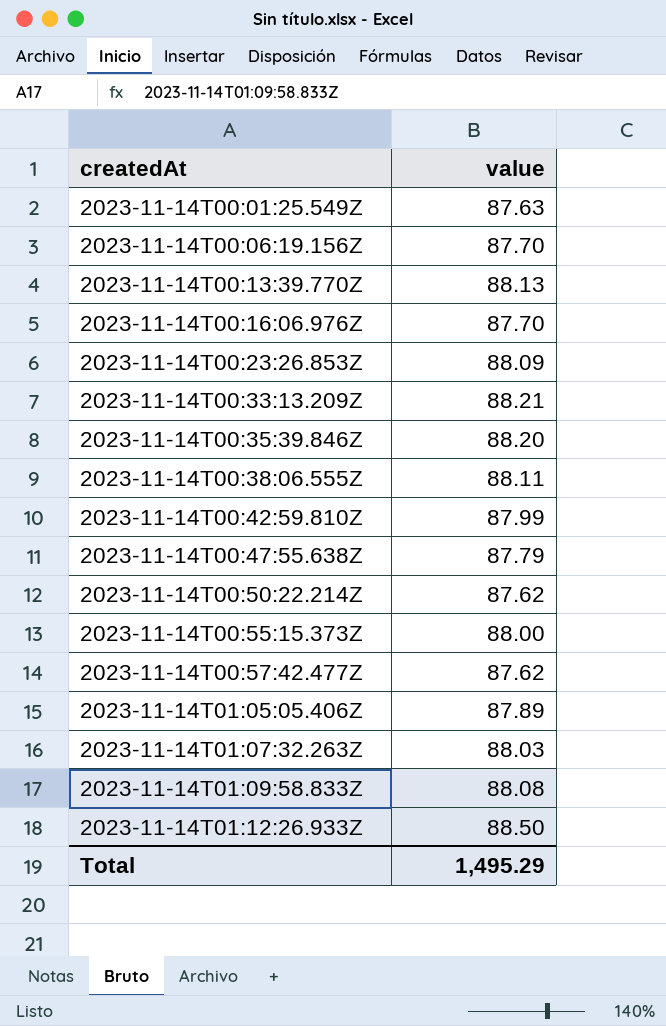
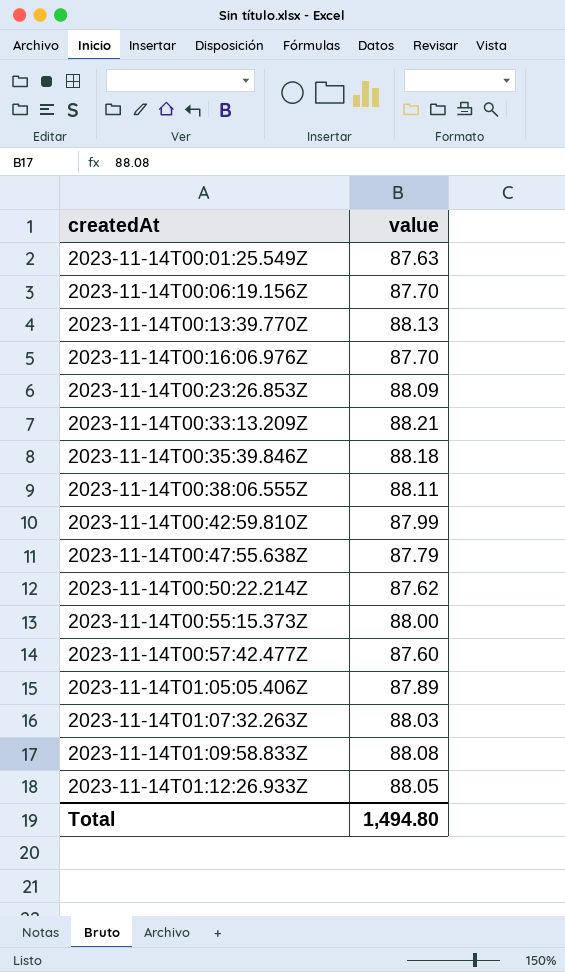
2023-11-14T00:35:39.846Z | value: 88.20 -> 88.18
2023-11-14T00:57:42.477Z | value: 87.62 -> 87.60
2023-11-14T01:12:26.933Z | value: 88.50 -> 88.05
Total | value: 1,495.29 -> 1,494.80

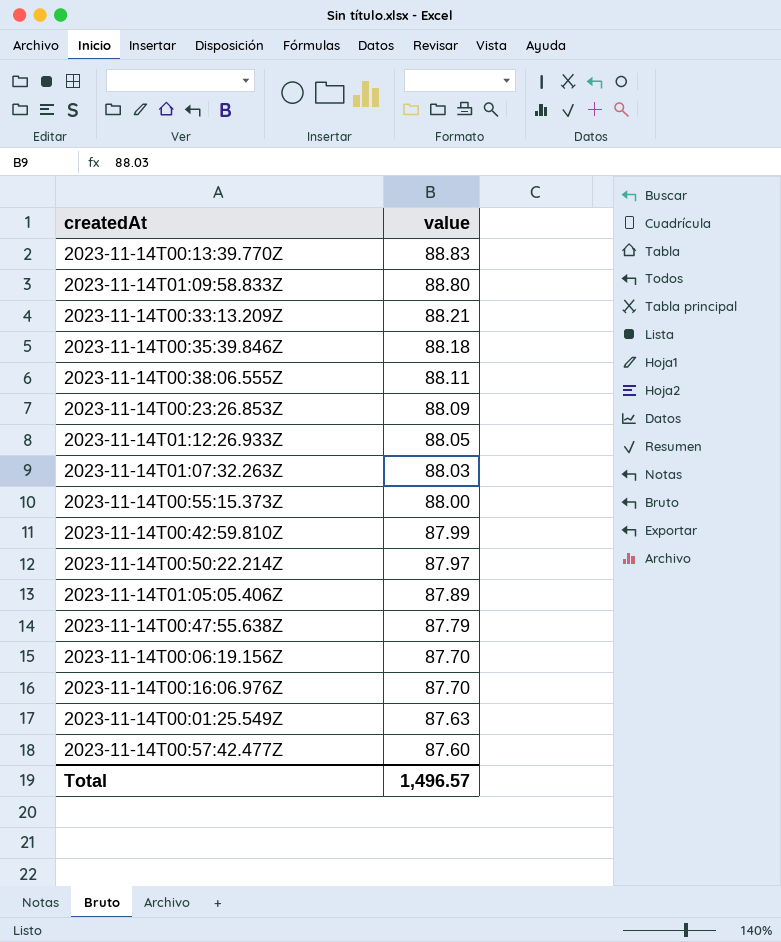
row order: createdAt ascending -> value descending
2023-11-14T00:13:39.770Z | value: 88.13 -> 88.83
2023-11-14T01:09:58.833Z | value: 88.08 -> 88.80
2023-11-14T00:50:22.214Z | value: 87.62 -> 87.97
Total | value: 1,494.80 -> 1,496.57

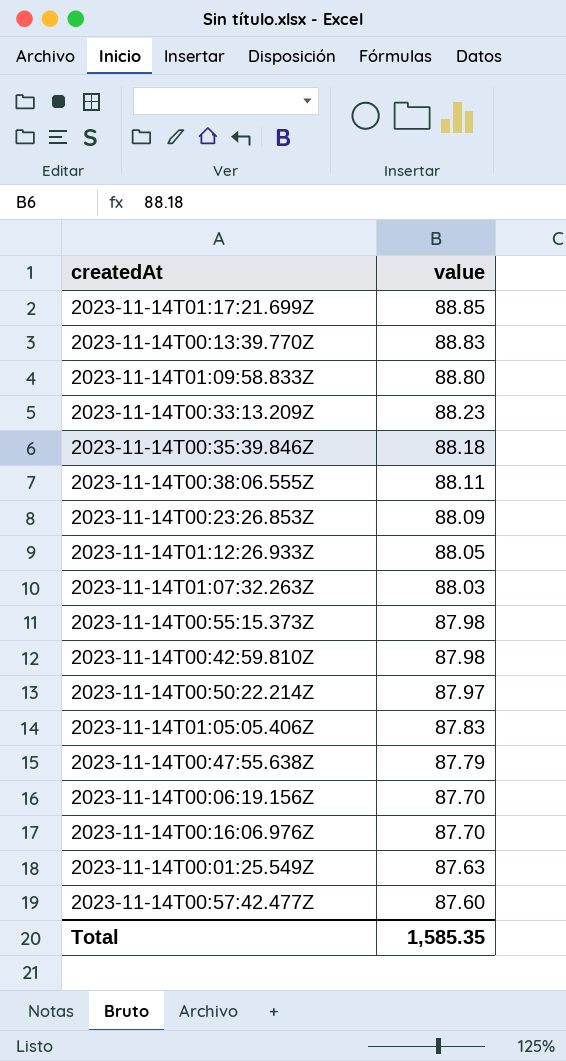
row 2023-11-14T01:17:21.699Z: none -> 88.85
2023-11-14T00:33:13.209Z | value: 88.21 -> 88.23
2023-11-14T00:55:15.373Z | value: 88.00 -> 87.98
2023-11-14T00:42:59.810Z | value: 87.99 -> 87.98
2023-11-14T01:05:05.406Z | value: 87.89 -> 87.83
Total | value: 1,496.57 -> 1,585.35

